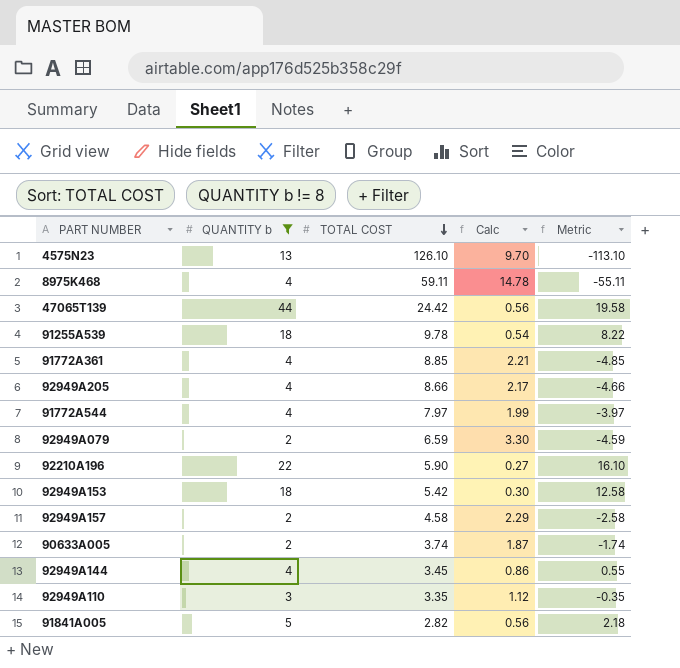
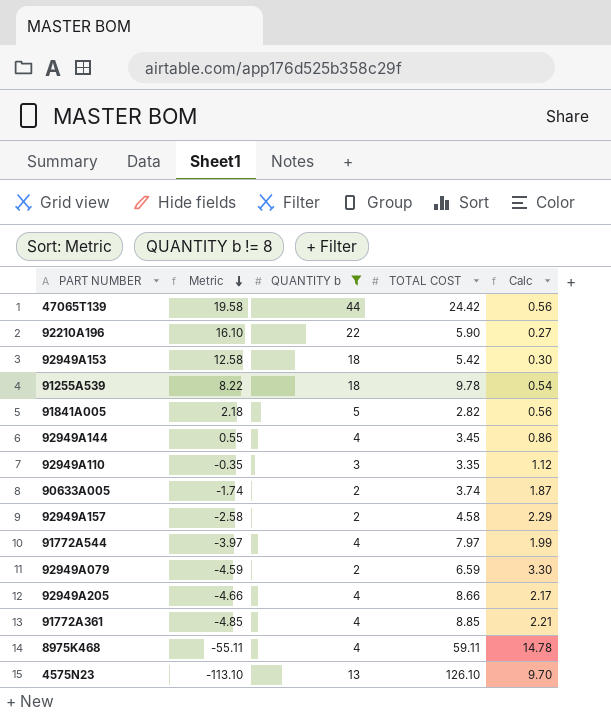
row order: TOTAL COST descending -> Metric descending
column Metric | position: 5 -> 2

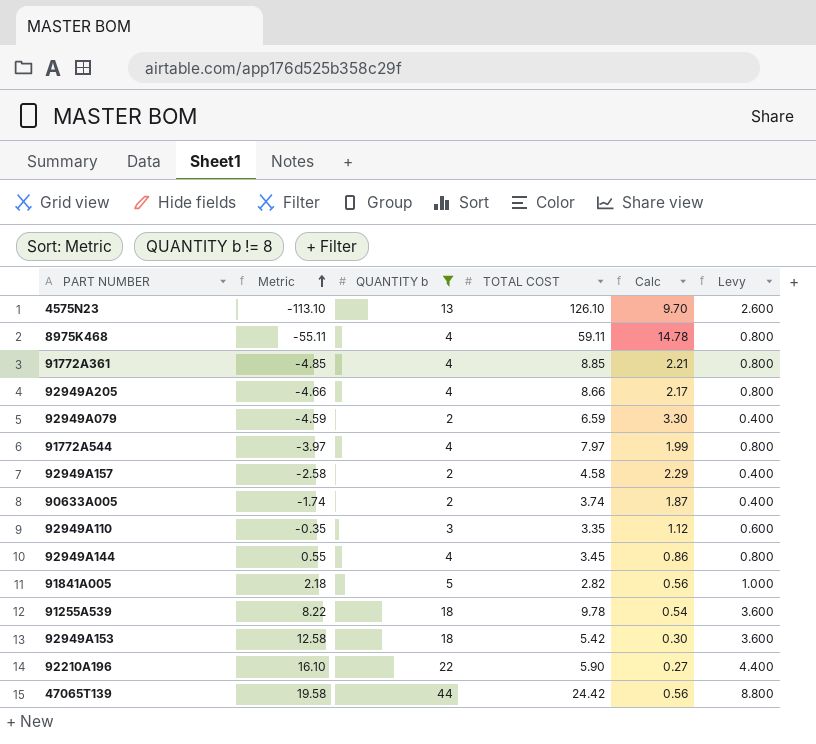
row order: Metric descending -> Metric ascending
column Levy | formula: none -> [QUANTITY b] * 0.2

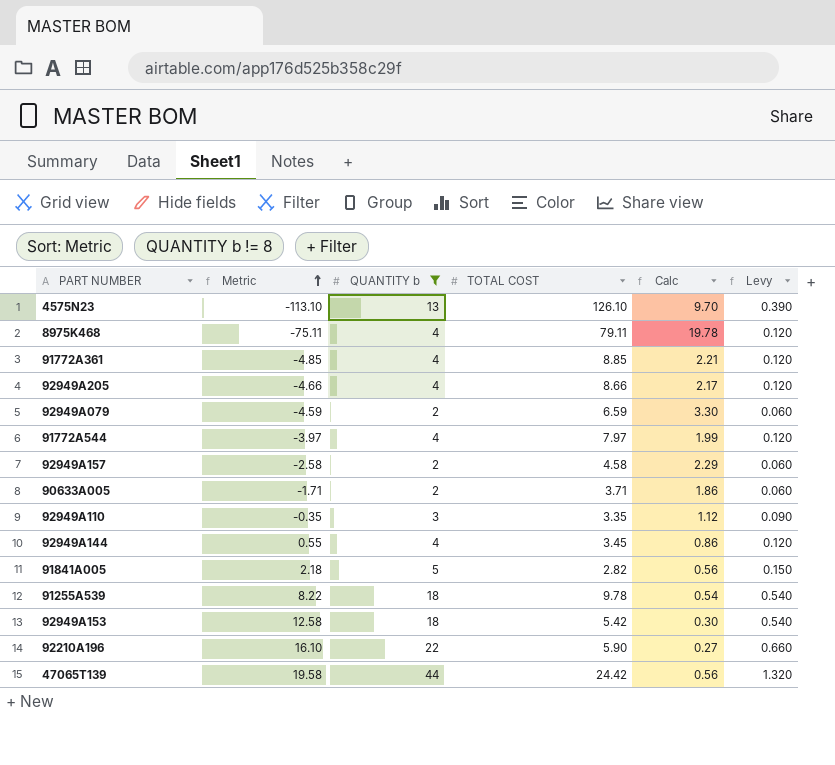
column Levy | formula: [QUANTITY b] * 0.2 -> [QUANTITY b] * 0.03
8975K468 | Metric: -55.11 -> -75.11
8975K468 | TOTAL COST: 59.11 -> 79.11
8975K468 | Calc: 14.78 -> 19.78
90633A005 | Metric: -1.74 -> -1.71
90633A005 | TOTAL COST: 3.74 -> 3.71
90633A005 | Calc: 1.87 -> 1.86

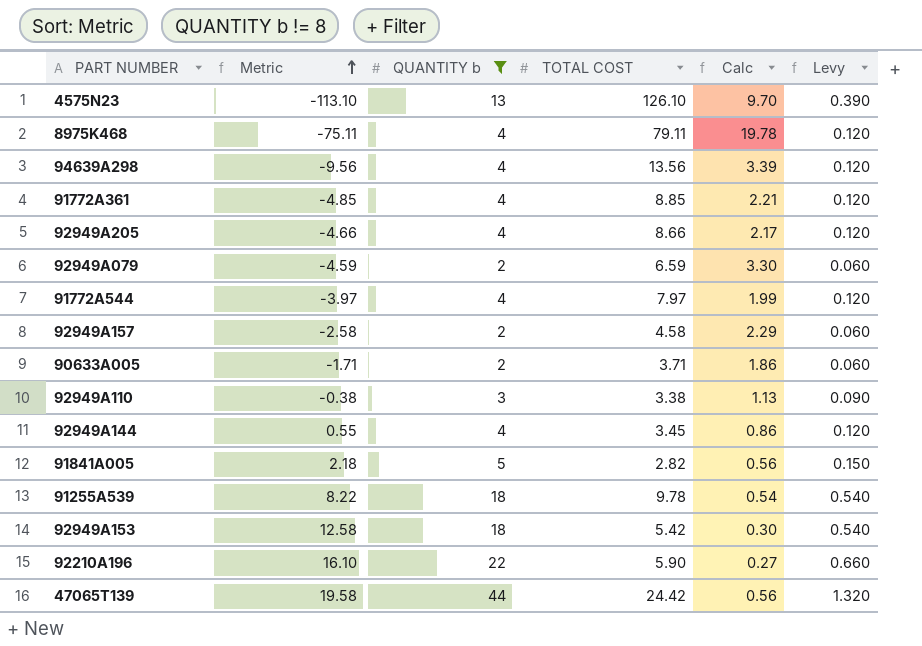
row 94639A298: none -> -9.56 | 4 | 13.56 | 3.39 | 0.120
92949A110 | Metric: -0.35 -> -0.38
92949A110 | TOTAL COST: 3.35 -> 3.38
92949A110 | Calc: 1.12 -> 1.13

